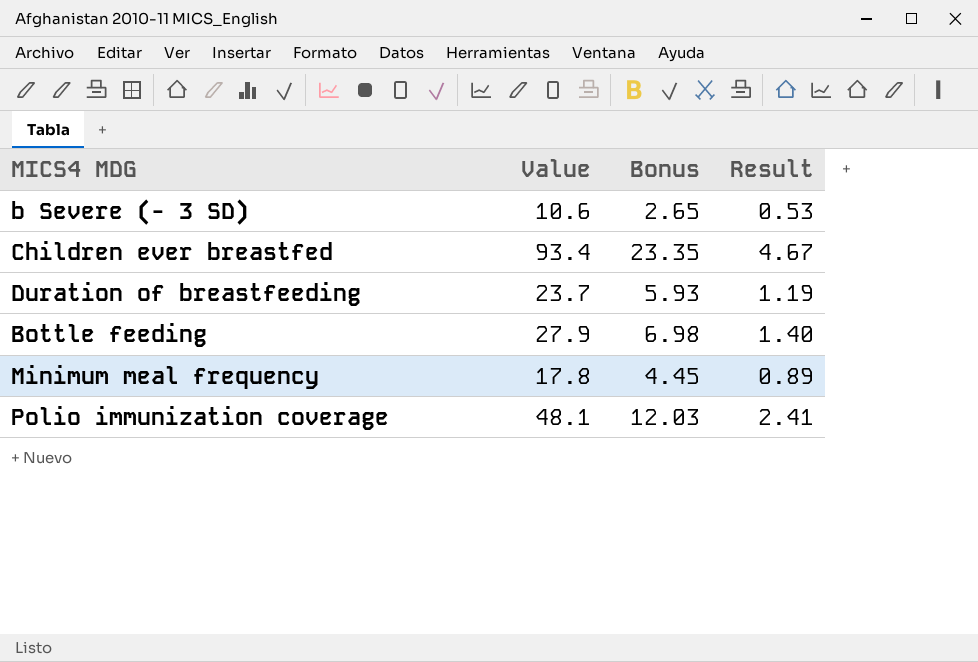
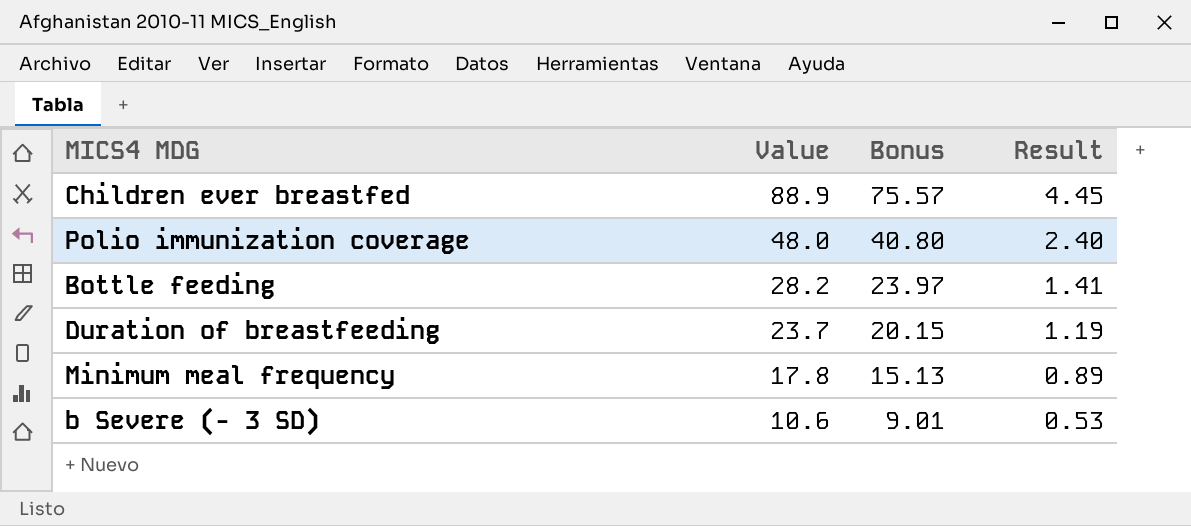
row order: none -> Value descending
column Bonus | formula: [Value] * 0.25 -> [Value] * 0.85
Children ever breastfed | Value: 93.4 -> 88.9
Children ever breastfed | Result: 4.67 -> 4.45
Polio immunization coverage | Value: 48.1 -> 48.0
Polio immunization coverage | Result: 2.41 -> 2.40
Bottle feeding | Value: 27.9 -> 28.2
Bottle feeding | Result: 1.40 -> 1.41

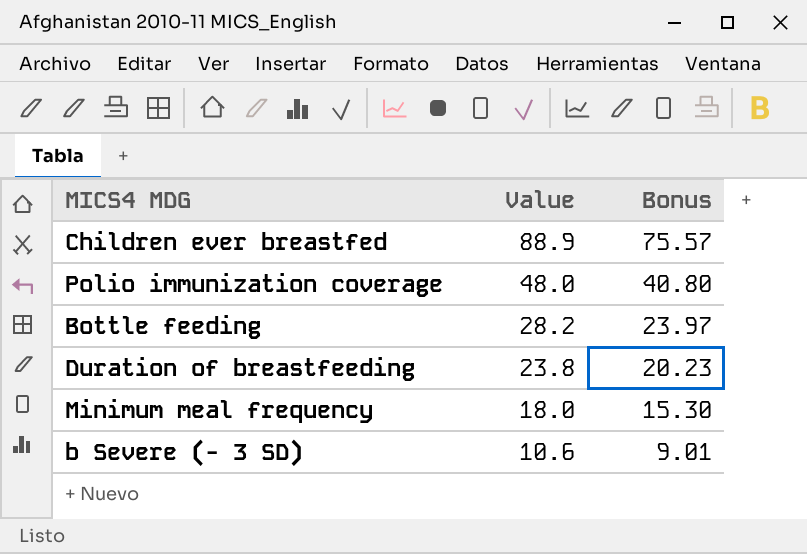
column Result | formula: [Value] * 0.05 -> none
Duration of breastfeeding | Value: 23.7 -> 23.8
Duration of breastfeeding | Bonus: 20.15 -> 20.23
Minimum meal frequency | Value: 17.8 -> 18.0
Minimum meal frequency | Bonus: 15.13 -> 15.30

